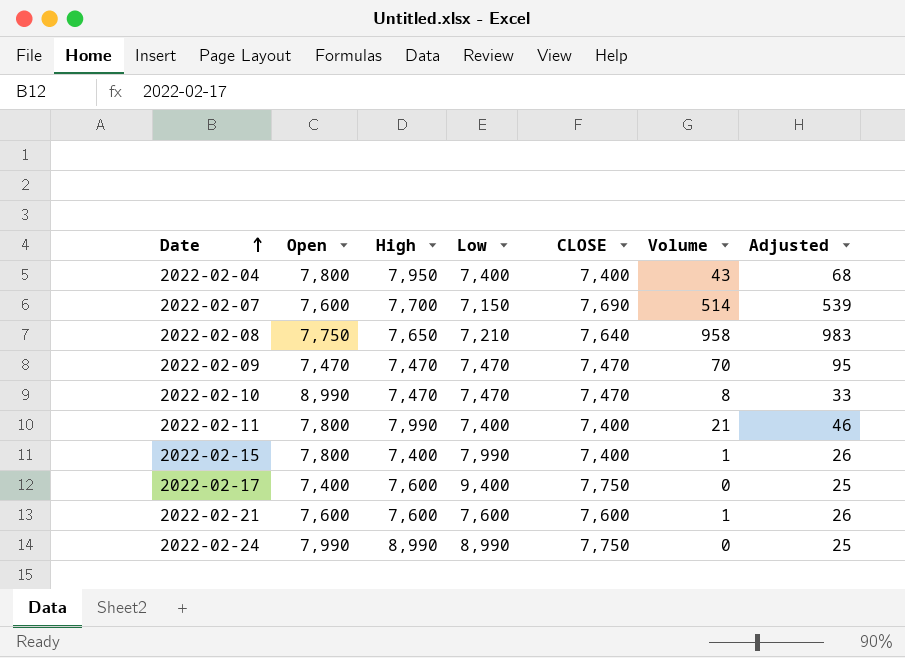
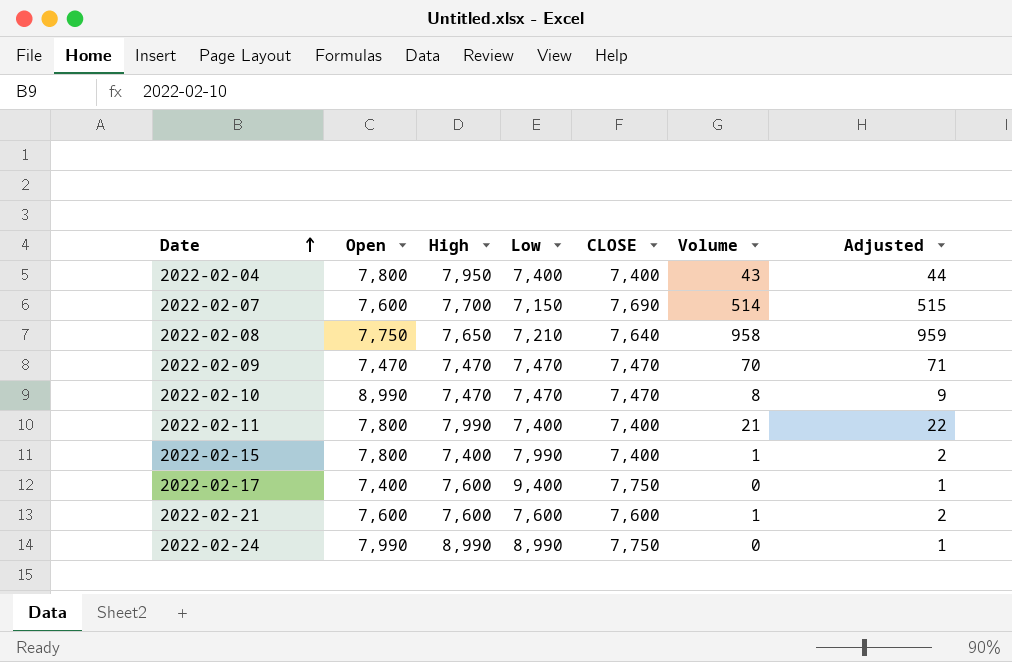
column Adjusted | formula: [Volume] + 25 -> [Volume] + 1

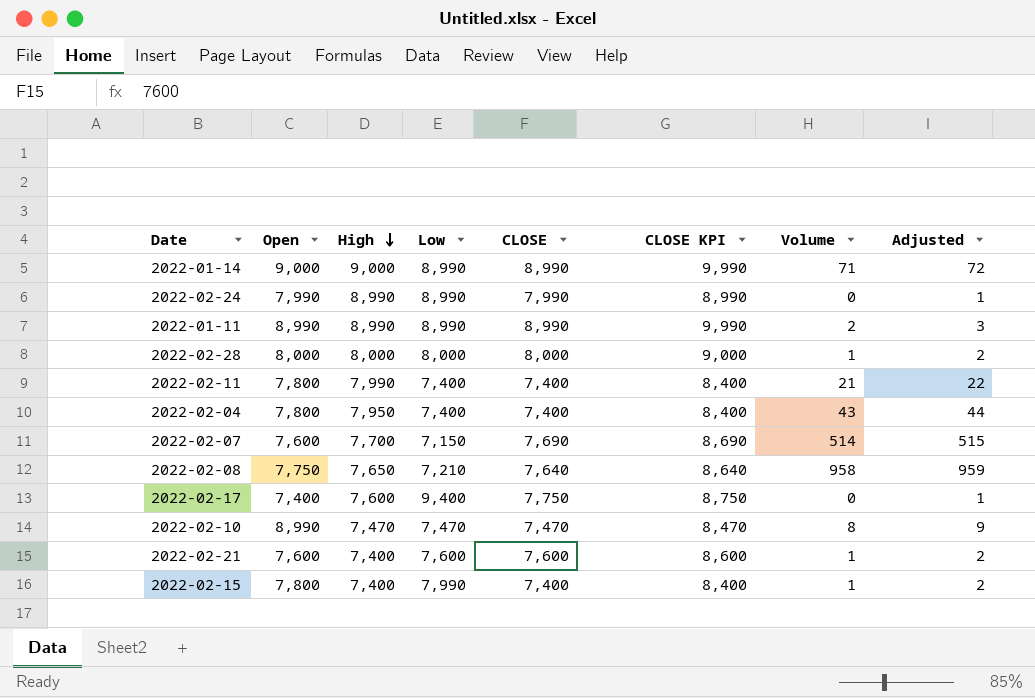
row order: Date ascending -> High descending
column CLOSE KPI | formula: none -> [CLOSE] + 1000
row 2022-02-09: 7,470 | 7,470 | 7,470 | 7,470 | 70 | 71 -> none
row 2022-01-14: none -> 9,000 | 9,000 | 8,990 | 8,990 | 9,990 | 71 | 72
2022-02-24 | CLOSE: 7,750 -> 7,990
row 2022-01-11: none -> 8,990 | 8,990 | 8,990 | 8,990 | 9,990 | 2 | 3
row 2022-02-28: none -> 8,000 | 8,000 | 8,000 | 8,000 | 9,000 | 1 | 2
2022-02-21 | High: 7,600 -> 7,400

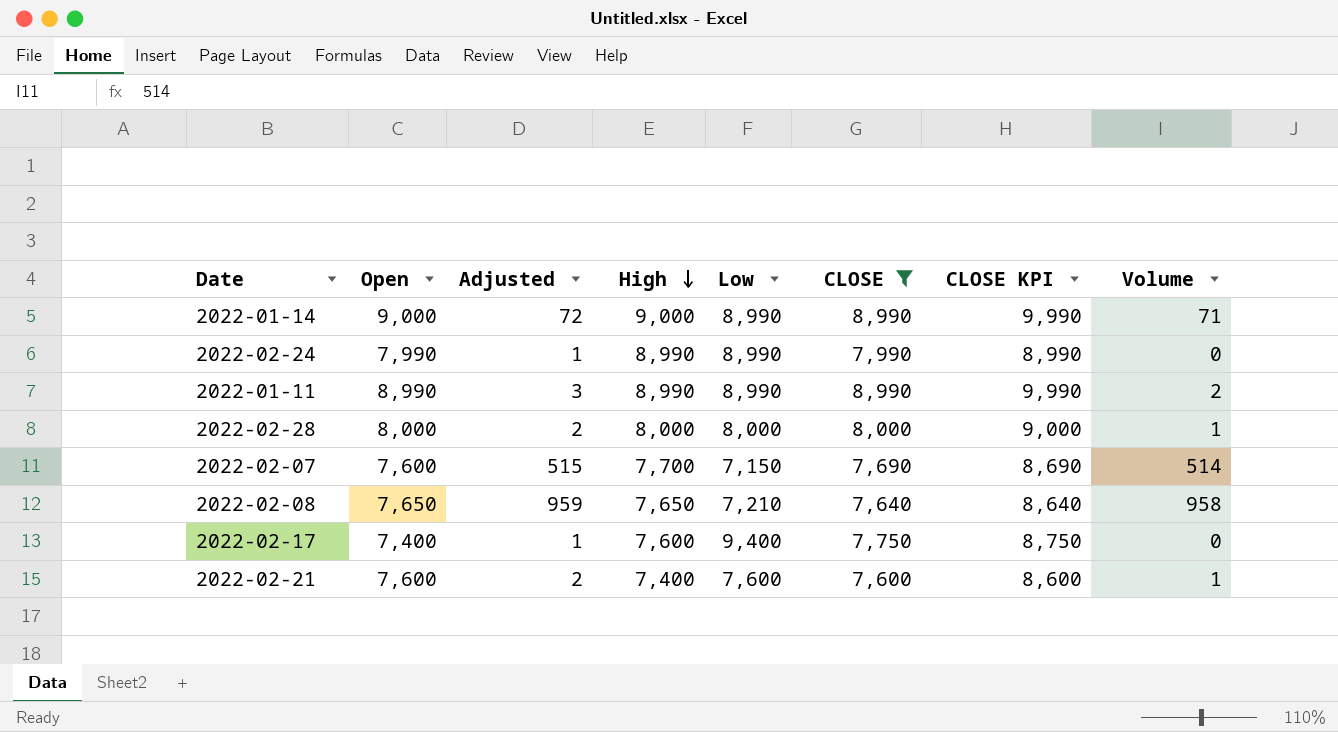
filter: none -> CLOSE >= 7,600
column Adjusted | position: 8 -> 3
2022-02-08 | Open: 7,750 -> 7,650

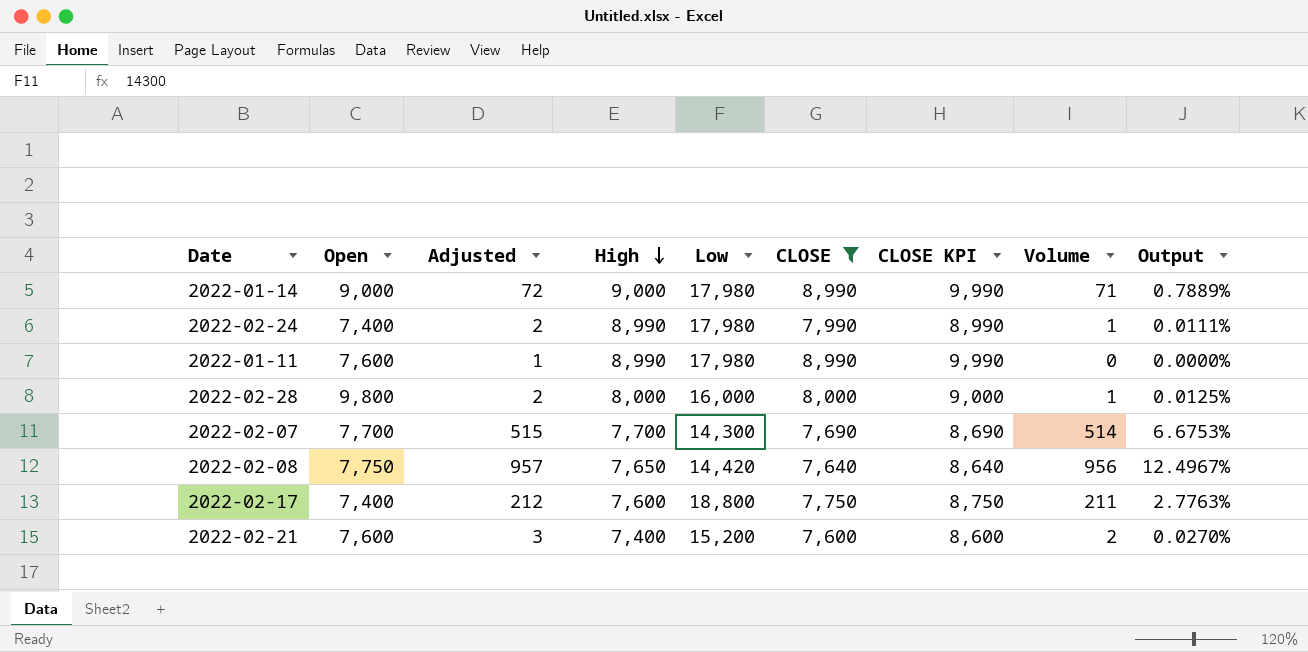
column Output | formula: none -> [Volume] / [High]
2022-01-14 | Low: 8,990 -> 17,980
2022-02-24 | Open: 7,990 -> 7,400
2022-02-24 | Adjusted: 1 -> 2
2022-02-24 | Low: 8,990 -> 17,980
2022-02-24 | Volume: 0 -> 1
2022-01-11 | Open: 8,990 -> 7,600
2022-01-11 | Adjusted: 3 -> 1
2022-01-11 | Low: 8,990 -> 17,980
2022-01-11 | Volume: 2 -> 0
2022-02-28 | Open: 8,000 -> 9,800
2022-02-28 | Low: 8,000 -> 16,000
2022-02-07 | Open: 7,600 -> 7,700
2022-02-07 | Low: 7,150 -> 14,300
2022-02-08 | Open: 7,650 -> 7,750
2022-02-08 | Adjusted: 959 -> 957
2022-02-08 | Low: 7,210 -> 14,420
2022-02-08 | Volume: 958 -> 956
2022-02-17 | Adjusted: 1 -> 212
2022-02-17 | Low: 9,400 -> 18,800
2022-02-17 | Volume: 0 -> 211
2022-02-21 | Adjusted: 2 -> 3
2022-02-21 | Low: 7,600 -> 15,200
2022-02-21 | Volume: 1 -> 2

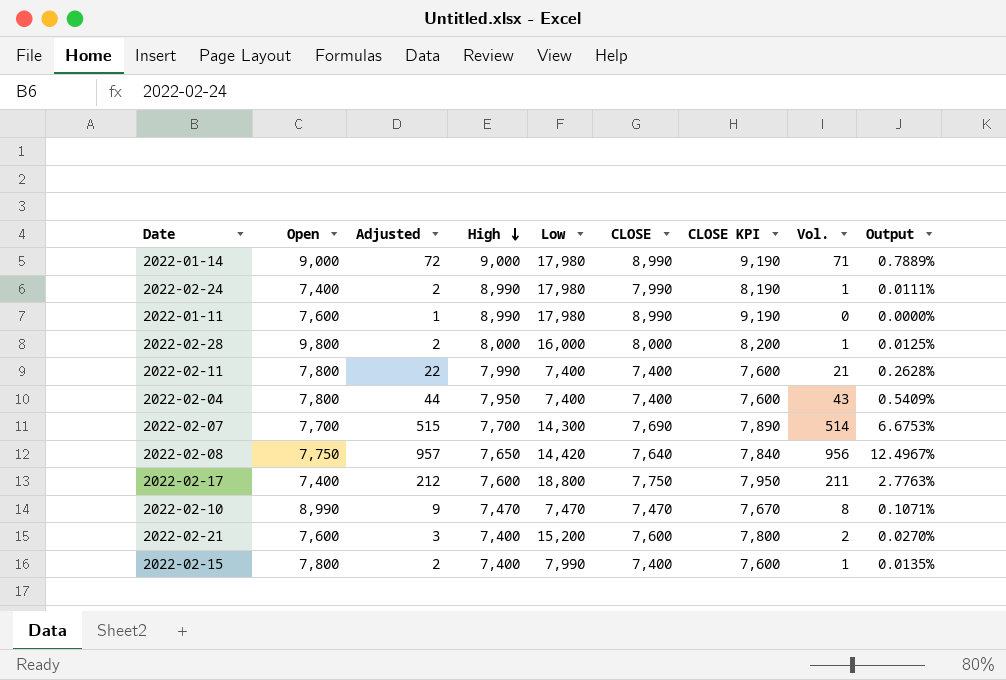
filter: CLOSE >= 7,600 -> none
column CLOSE KPI | formula: [CLOSE] + 1000 -> [CLOSE] + 200
column name: Volume -> Vol.

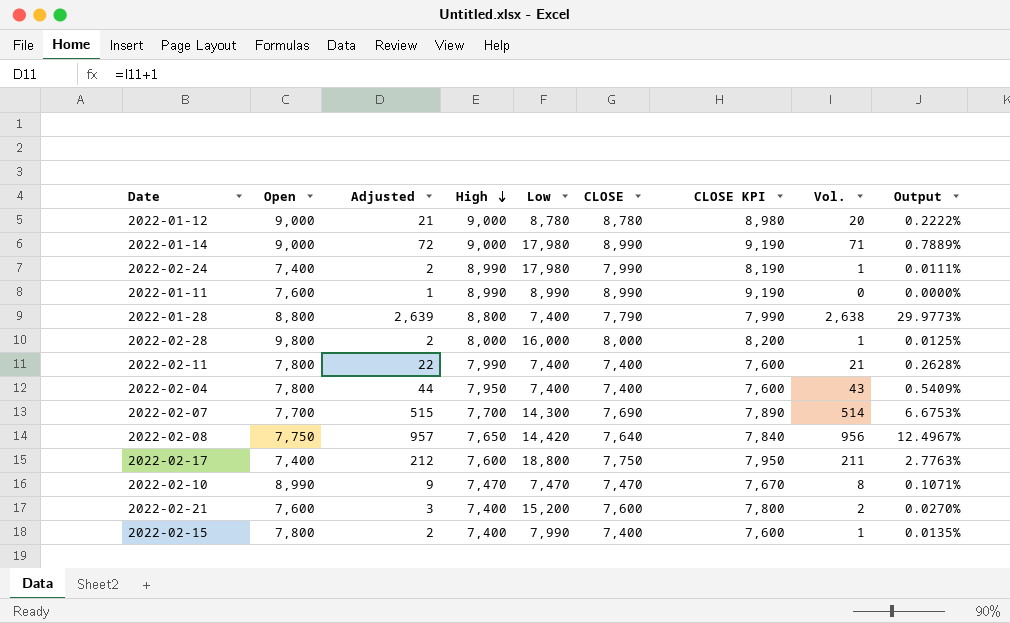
row 2022-01-12: none -> 9,000 | 21 | 9,000 | 8,780 | 8,780 | 8,980 | 20 | 0.2222%
2022-01-11 | Low: 17,980 -> 8,990
row 2022-01-28: none -> 8,800 | 2,639 | 8,800 | 7,400 | 7,790 | 7,990 | 2,638 | 29.9773%

